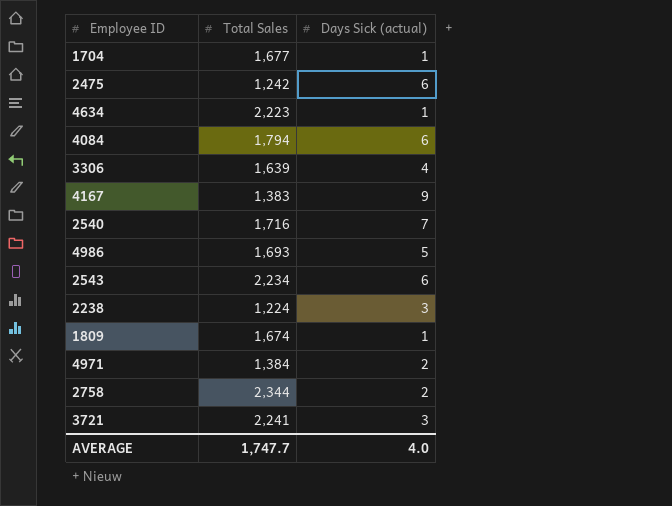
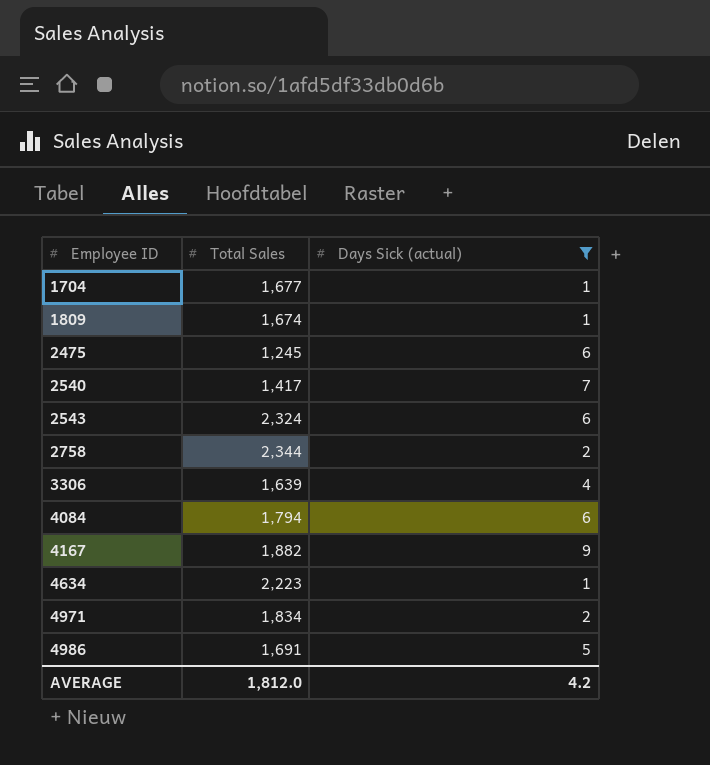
filter: none -> Days Sick (actual) != 3
row order: none -> Employee ID ascending
2475 | Total Sales: 1,242 -> 1,245
2540 | Total Sales: 1,716 -> 1,417
2543 | Total Sales: 2,234 -> 2,324
4167 | Total Sales: 1,383 -> 1,882
4971 | Total Sales: 1,384 -> 1,834
4986 | Total Sales: 1,693 -> 1,691
AVERAGE | Total Sales: 1,747.7 -> 1,812.0
AVERAGE | Days Sick (actual): 4.0 -> 4.2

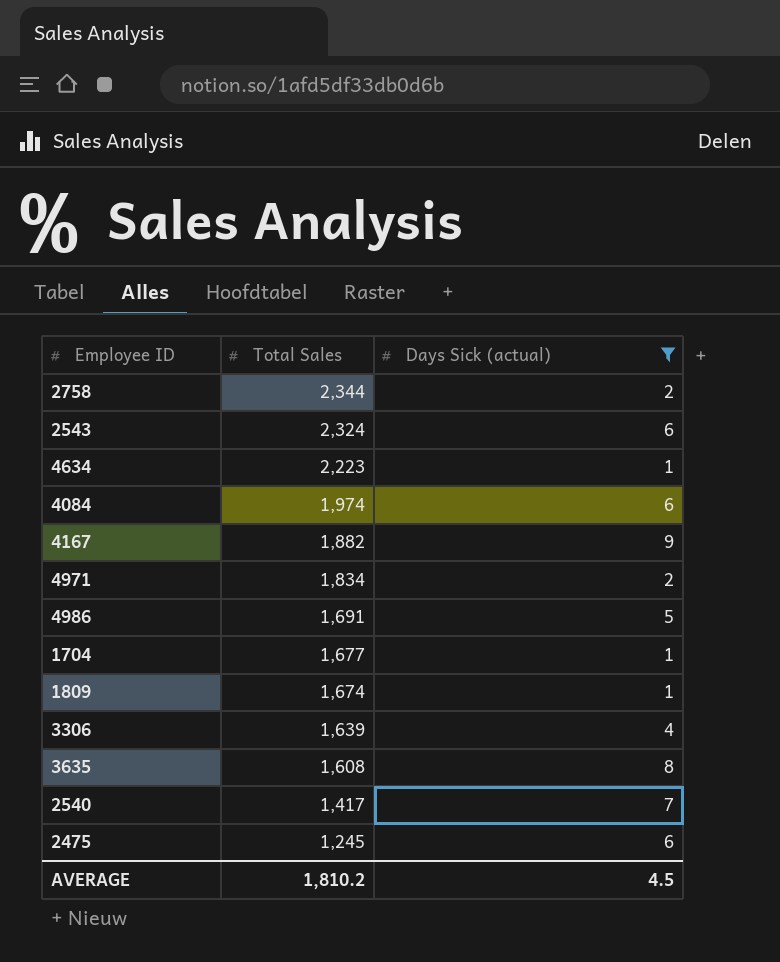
row order: Employee ID ascending -> Total Sales descending
4084 | Total Sales: 1,794 -> 1,974
row 3635: none -> 1,608 | 8
AVERAGE | Total Sales: 1,812.0 -> 1,810.2
AVERAGE | Days Sick (actual): 4.2 -> 4.5

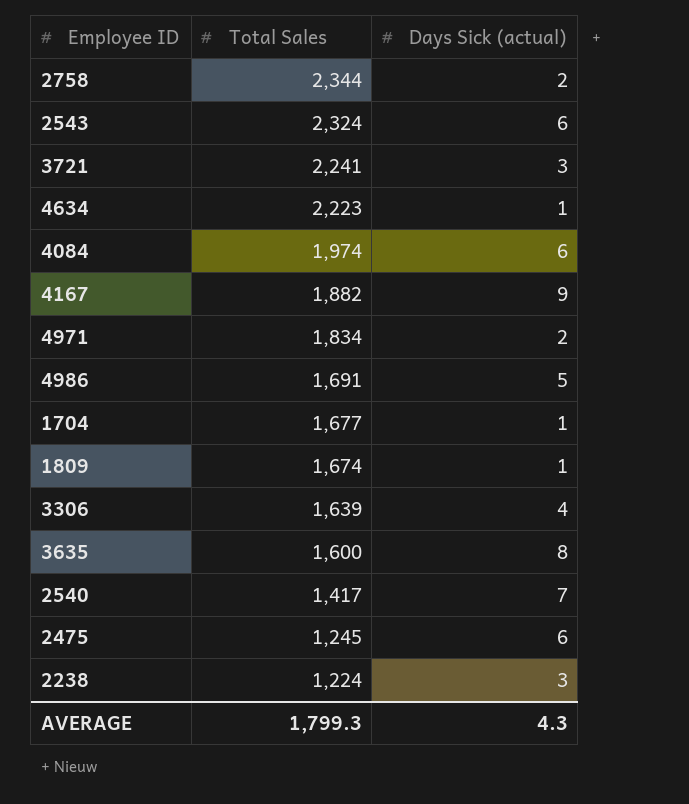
filter: Days Sick (actual) != 3 -> none
3635 | Total Sales: 1,608 -> 1,600
AVERAGE | Total Sales: 1,810.2 -> 1,799.3
AVERAGE | Days Sick (actual): 4.5 -> 4.3

